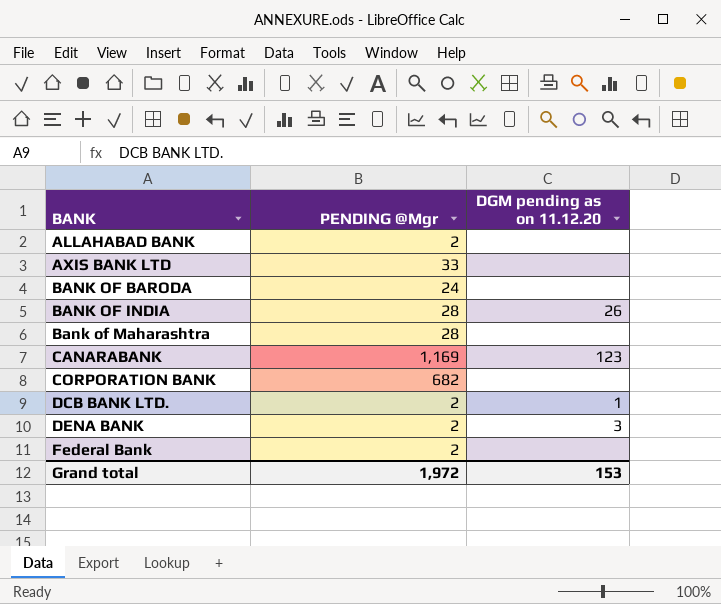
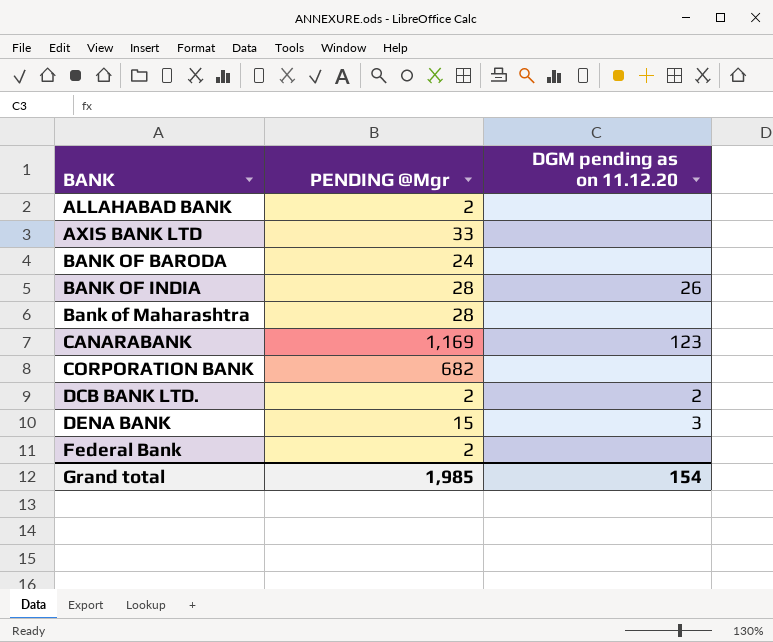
DCB BANK LTD. | DGM pending as on 11.12.20: 1 -> 2
DENA BANK | PENDING @Mgr: 2 -> 15
Grand total | PENDING @Mgr: 1,972 -> 1,985
Grand total | DGM pending as on 11.12.20: 153 -> 154

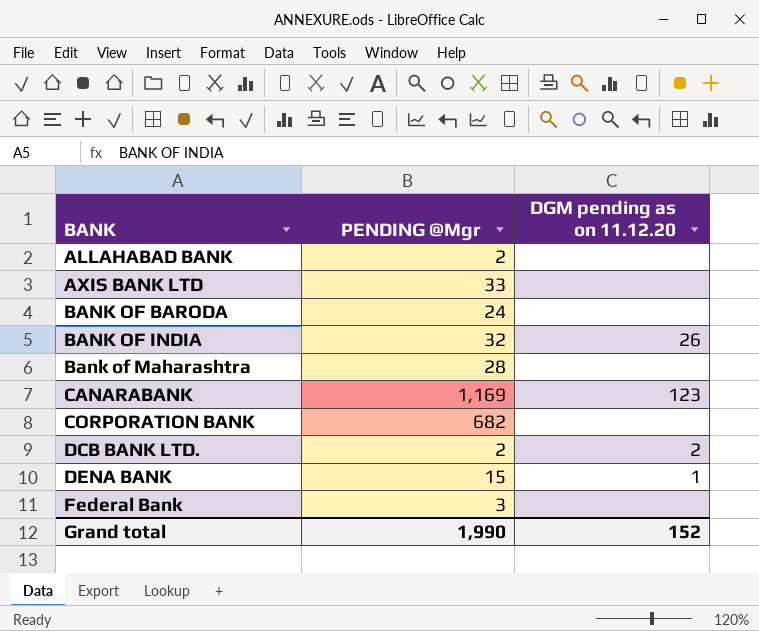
BANK OF INDIA | PENDING @Mgr: 28 -> 32
DENA BANK | DGM pending as on 11.12.20: 3 -> 1
Federal Bank | PENDING @Mgr: 2 -> 3
Grand total | PENDING @Mgr: 1,985 -> 1,990
Grand total | DGM pending as on 11.12.20: 154 -> 152

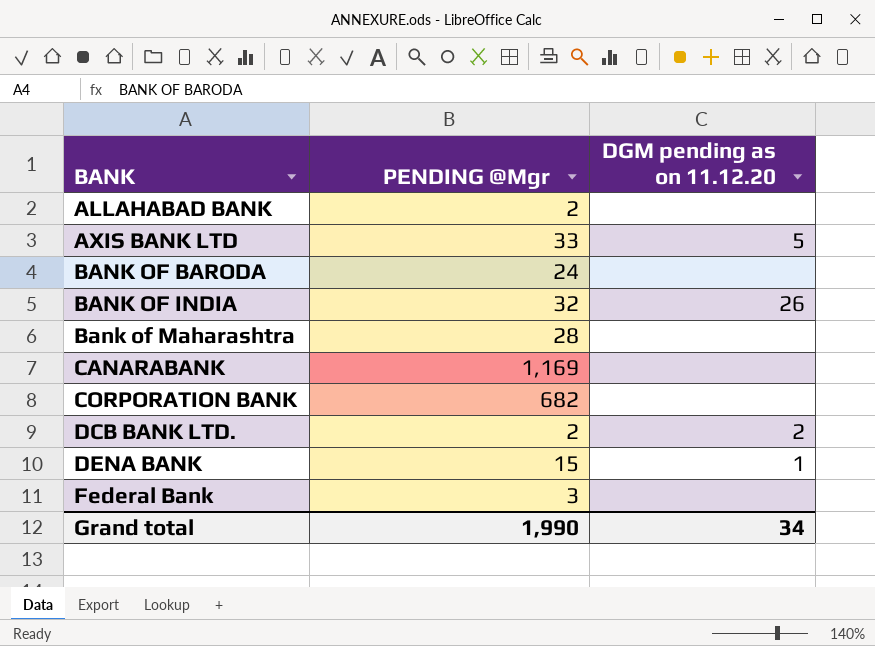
AXIS BANK LTD | DGM pending as on 11.12.20: none -> 5
CANARABANK | DGM pending as on 11.12.20: 123 -> none
Grand total | DGM pending as on 11.12.20: 152 -> 34

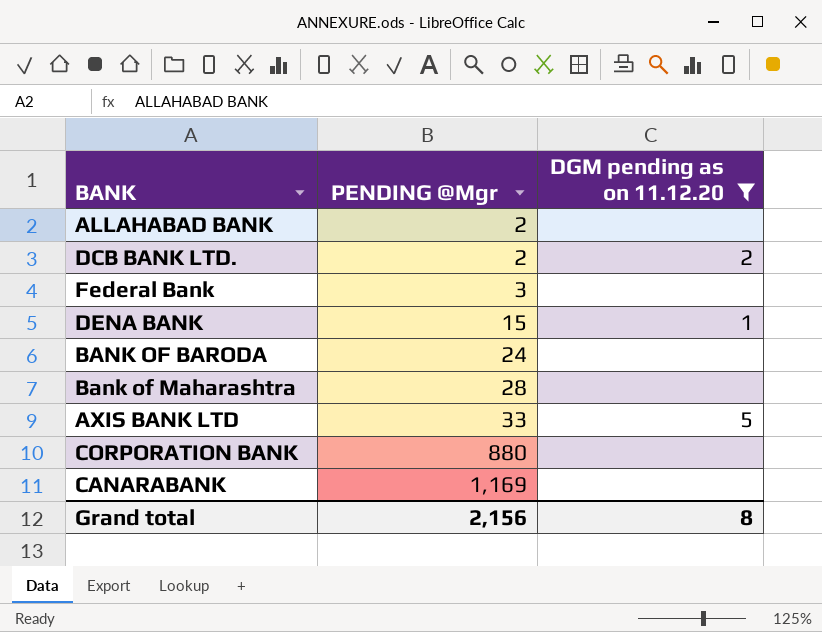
filter: none -> DGM pending as on 11.12.20 != 26
row order: BANK ascending -> PENDING @Mgr ascending
CORPORATION BANK | PENDING @Mgr: 682 -> 880
Grand total | PENDING @Mgr: 1,990 -> 2,156
Grand total | DGM pending as on 11.12.20: 34 -> 8

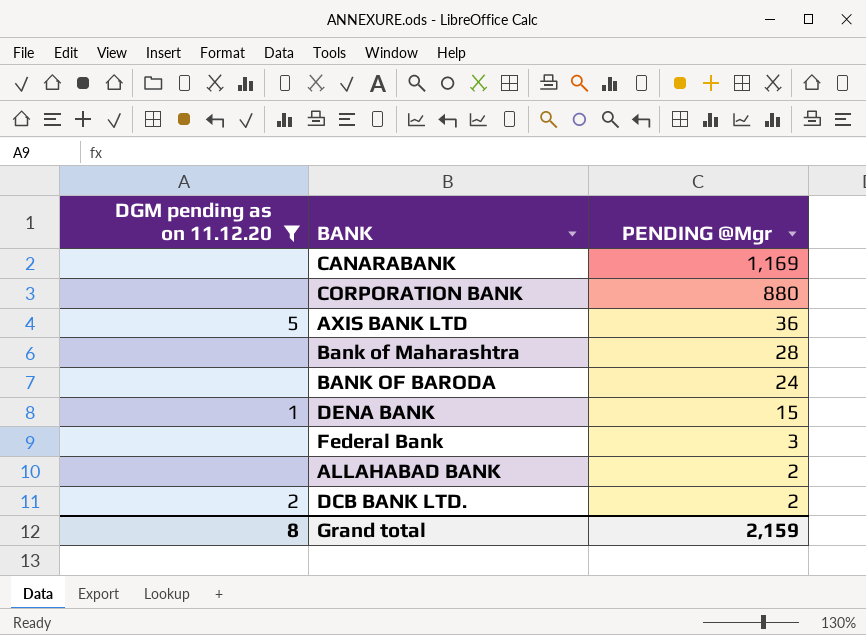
row order: PENDING @Mgr ascending -> PENDING @Mgr descending
column DGM pending as on 11.12.20 | position: 3 -> 1
AXIS BANK LTD | PENDING @Mgr: 33 -> 36
Grand total | PENDING @Mgr: 2,156 -> 2,159

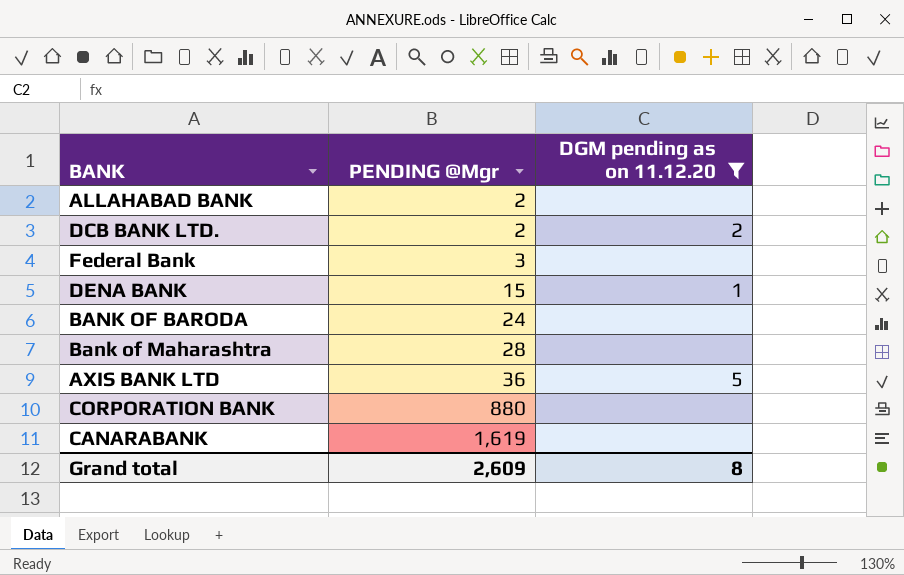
row order: PENDING @Mgr descending -> PENDING @Mgr ascending
column DGM pending as on 11.12.20 | position: 1 -> 3
CANARABANK | PENDING @Mgr: 1,169 -> 1,619
Grand total | PENDING @Mgr: 2,159 -> 2,609

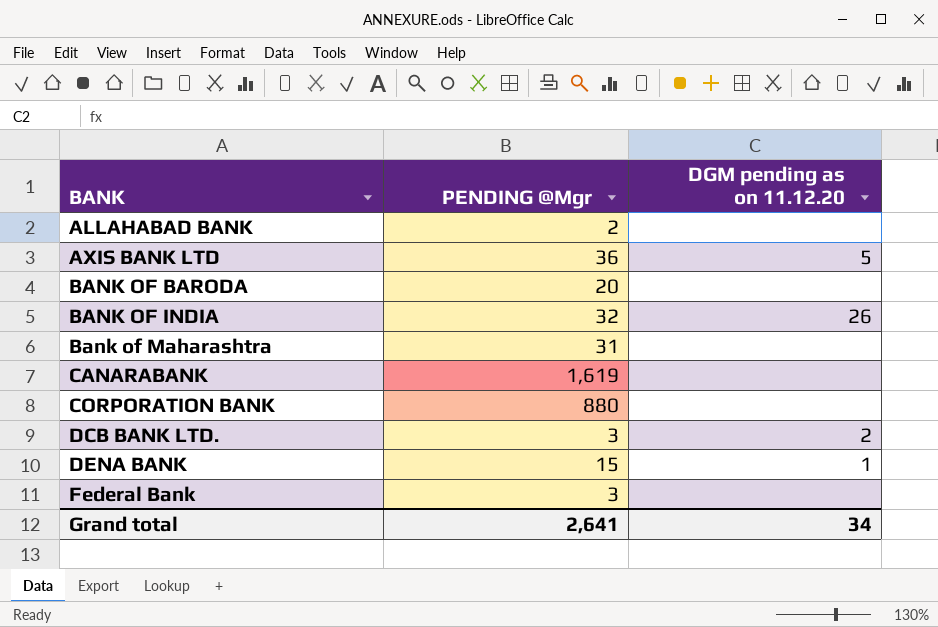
filter: DGM pending as on 11.12.20 != 26 -> none
row order: PENDING @Mgr ascending -> BANK ascending
BANK OF BARODA | PENDING @Mgr: 24 -> 20
Bank of Maharashtra | PENDING @Mgr: 28 -> 31
DCB BANK LTD. | PENDING @Mgr: 2 -> 3
Grand total | PENDING @Mgr: 2,609 -> 2,641
Grand total | DGM pending as on 11.12.20: 8 -> 34

